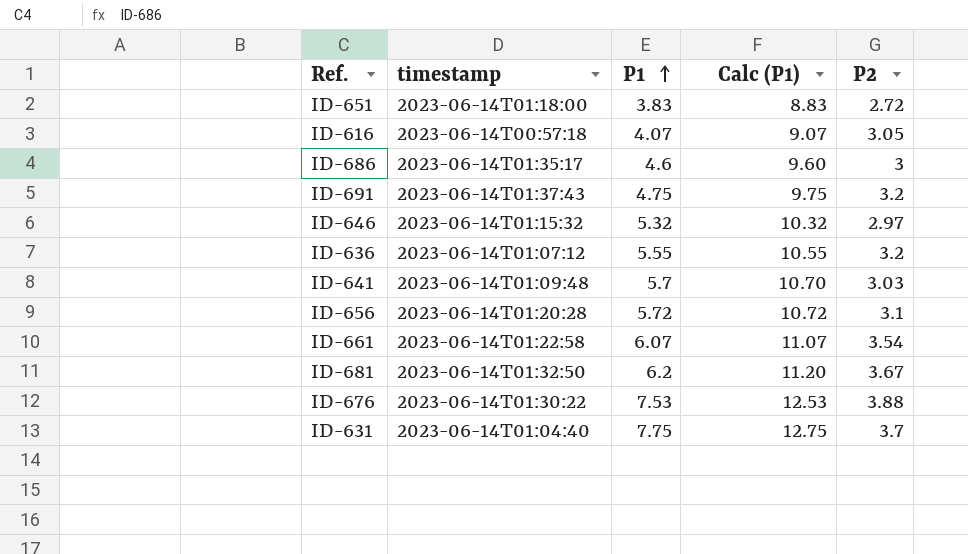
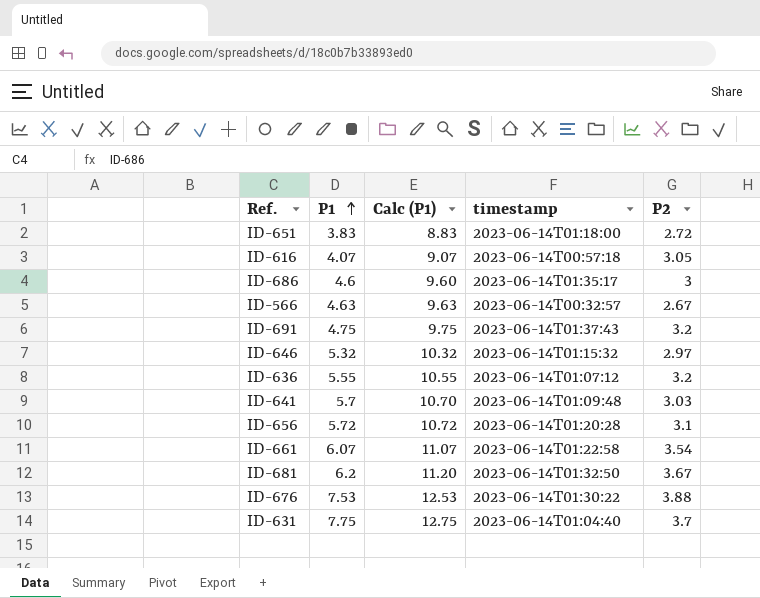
column timestamp | position: 2 -> 4
row ID-566: none -> 4.63 | 9.63 | 2023-06-14T00:32:57 | 2.67

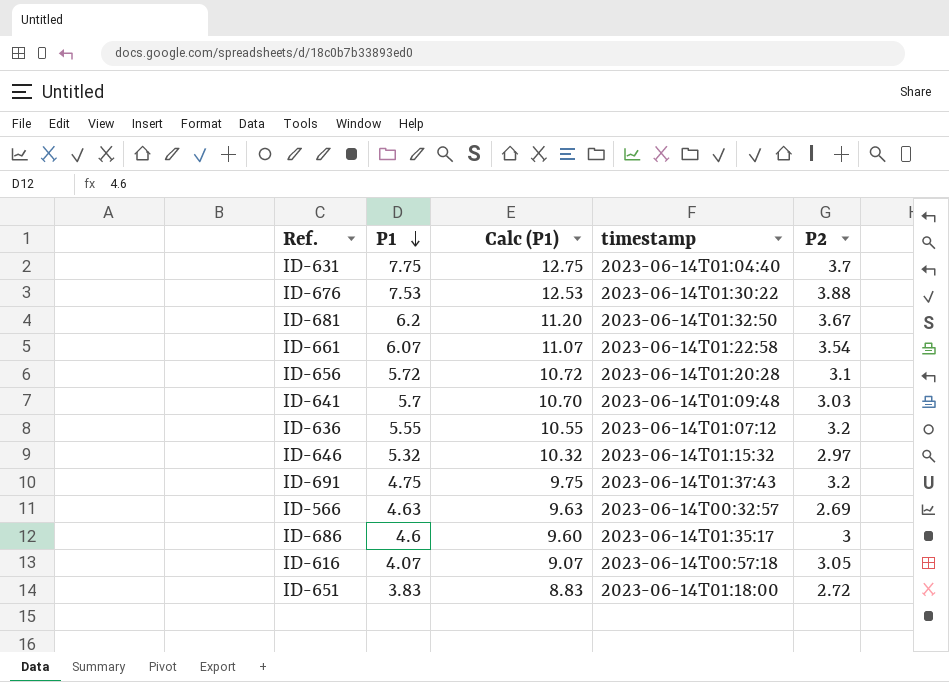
row order: P1 ascending -> P1 descending
ID-566 | P2: 2.67 -> 2.69

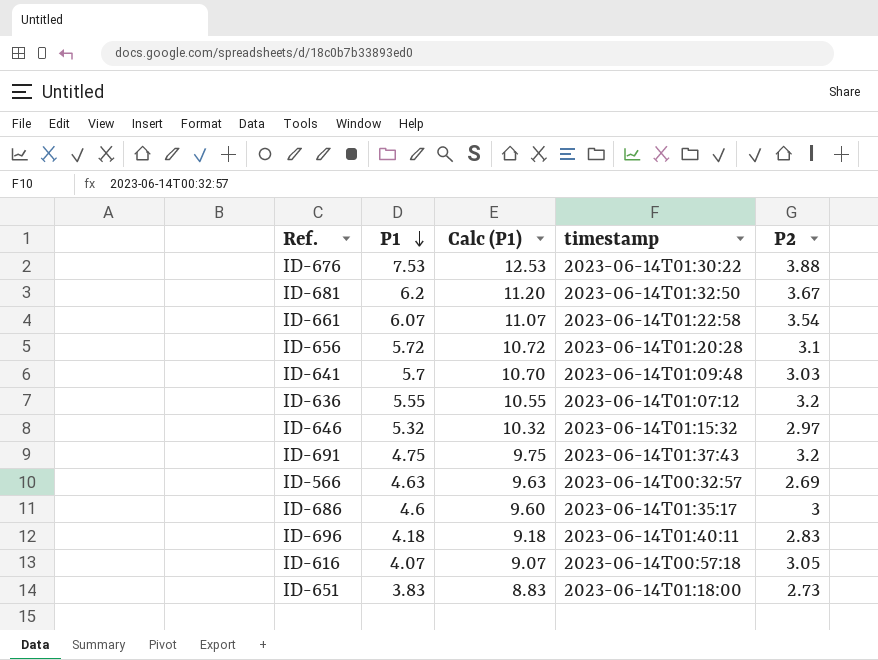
row ID-631: 7.75 | 12.75 | 2023-06-14T01:04:40 | 3.7 -> none
row ID-696: none -> 4.18 | 9.18 | 2023-06-14T01:40:11 | 2.83
ID-651 | P2: 2.72 -> 2.73

